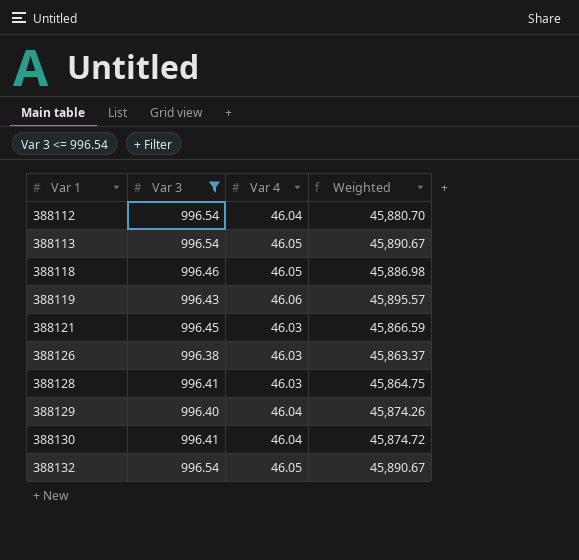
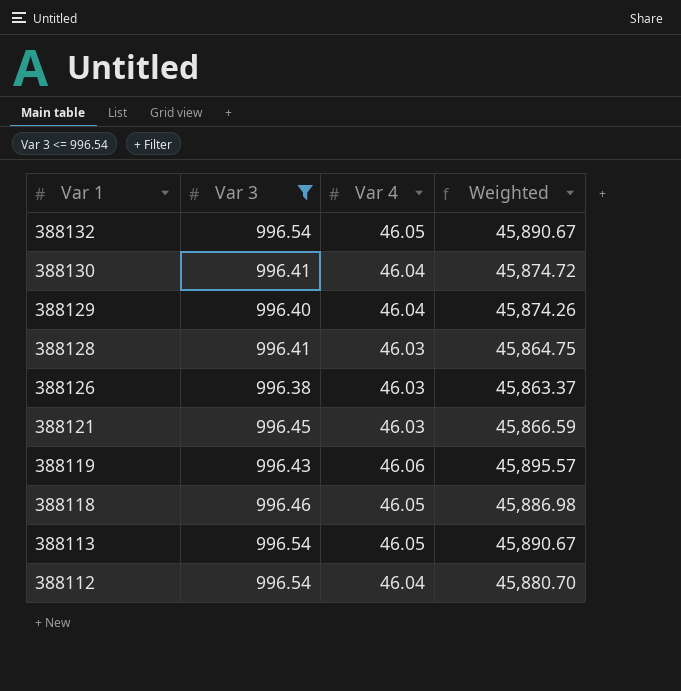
row order: Var 1 ascending -> Var 1 descending

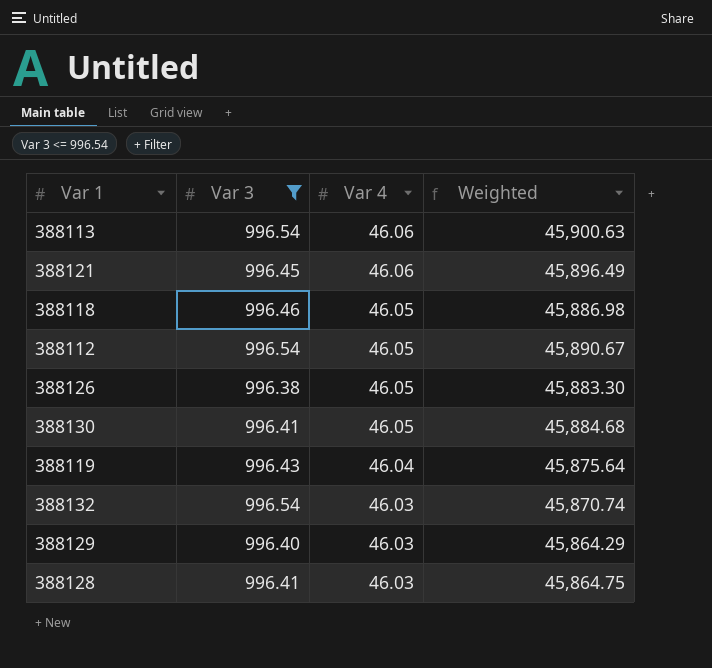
row order: Var 1 descending -> Var 4 descending
388113 | Var 4: 46.05 -> 46.06
388113 | Weighted: 45,890.67 -> 45,900.63
388121 | Var 4: 46.03 -> 46.06
388121 | Weighted: 45,866.59 -> 45,896.49
388112 | Var 4: 46.04 -> 46.05
388112 | Weighted: 45,880.70 -> 45,890.67
388126 | Var 4: 46.03 -> 46.05
388126 | Weighted: 45,863.37 -> 45,883.30
388130 | Var 4: 46.04 -> 46.05
388130 | Weighted: 45,874.72 -> 45,884.68
388119 | Var 4: 46.06 -> 46.04
388119 | Weighted: 45,895.57 -> 45,875.64
388132 | Var 4: 46.05 -> 46.03
388132 | Weighted: 45,890.67 -> 45,870.74
388129 | Var 4: 46.04 -> 46.03
388129 | Weighted: 45,874.26 -> 45,864.29

